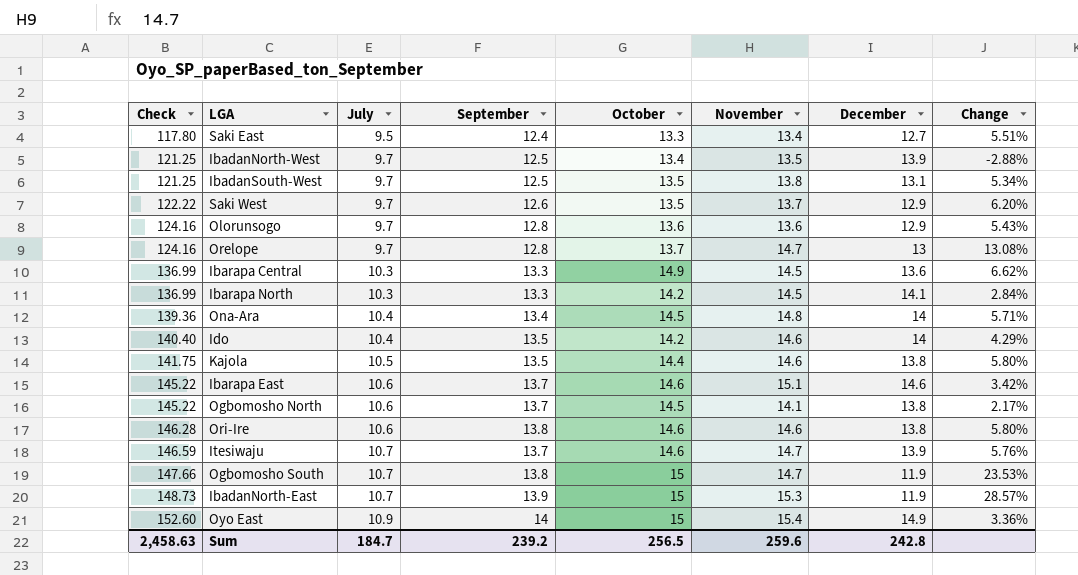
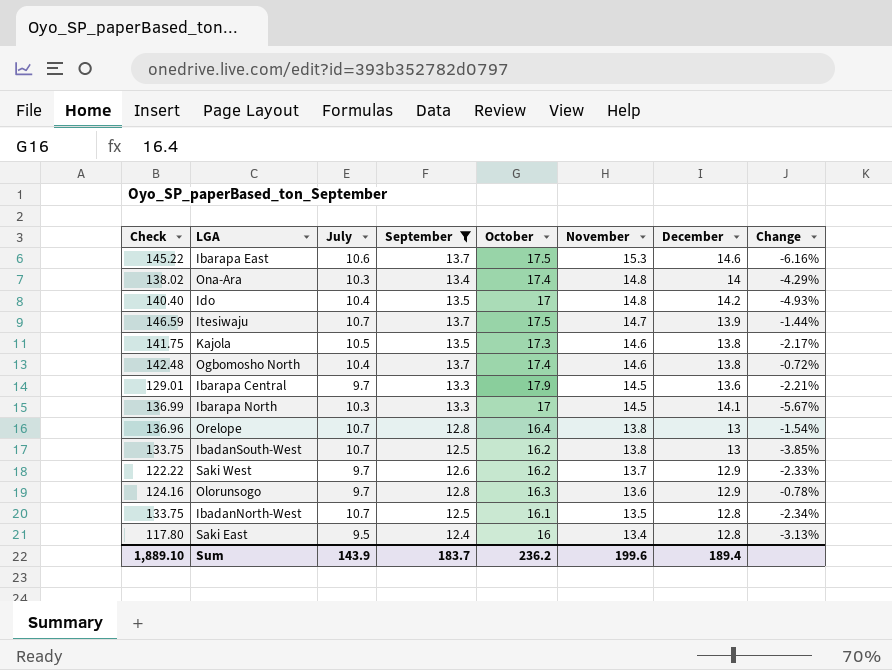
filter: none -> September <= 13.7
row order: Check ascending -> November descending
column Change | formula: ([November] - [December]) / [December] -> ([September] - [December]) / [December]
Ibarapa East | October: 14.6 -> 17.5
Ibarapa East | November: 15.1 -> 15.3
Ona-Ara | Check: 139.36 -> 138.02
Ona-Ara | July: 10.4 -> 10.3
Ona-Ara | October: 14.5 -> 17.4
Ido | October: 14.2 -> 17
Ido | November: 14.6 -> 14.8
Ido | December: 14 -> 14.2
Itesiwaju | October: 14.6 -> 17.5
Kajola | October: 14.4 -> 17.3
Ogbomosho North | Check: 145.22 -> 142.48
Ogbomosho North | July: 10.6 -> 10.4
Ogbomosho North | October: 14.5 -> 17.4
Ogbomosho North | November: 14.1 -> 14.6
Ibarapa Central | Check: 136.99 -> 129.01
Ibarapa Central | July: 10.3 -> 9.7
Ibarapa Central | October: 14.9 -> 17.9
Ibarapa North | October: 14.2 -> 17
Orelope | Check: 124.16 -> 136.96
Orelope | July: 9.7 -> 10.7
Orelope | October: 13.7 -> 16.4
Orelope | November: 14.7 -> 13.8
IbadanSouth-West | Check: 121.25 -> 133.75
IbadanSouth-West | July: 9.7 -> 10.7
IbadanSouth-West | October: 13.5 -> 16.2
IbadanSouth-West | December: 13.1 -> 13
Saki West | October: 13.5 -> 16.2
Olorunsogo | October: 13.6 -> 16.3
IbadanNorth-West | Check: 121.25 -> 133.75
IbadanNorth-West | July: 9.7 -> 10.7
IbadanNorth-West | October: 13.4 -> 16.1
IbadanNorth-West | December: 13.9 -> 12.8
Saki East | October: 13.3 -> 16
Saki East | December: 12.7 -> 12.8
Sum | Check: 2,458.63 -> 1,889.10
Sum | July: 184.7 -> 143.9
Sum | September: 239.2 -> 183.7
Sum | October: 256.5 -> 236.2
Sum | November: 259.6 -> 199.6
Sum | December: 242.8 -> 189.4

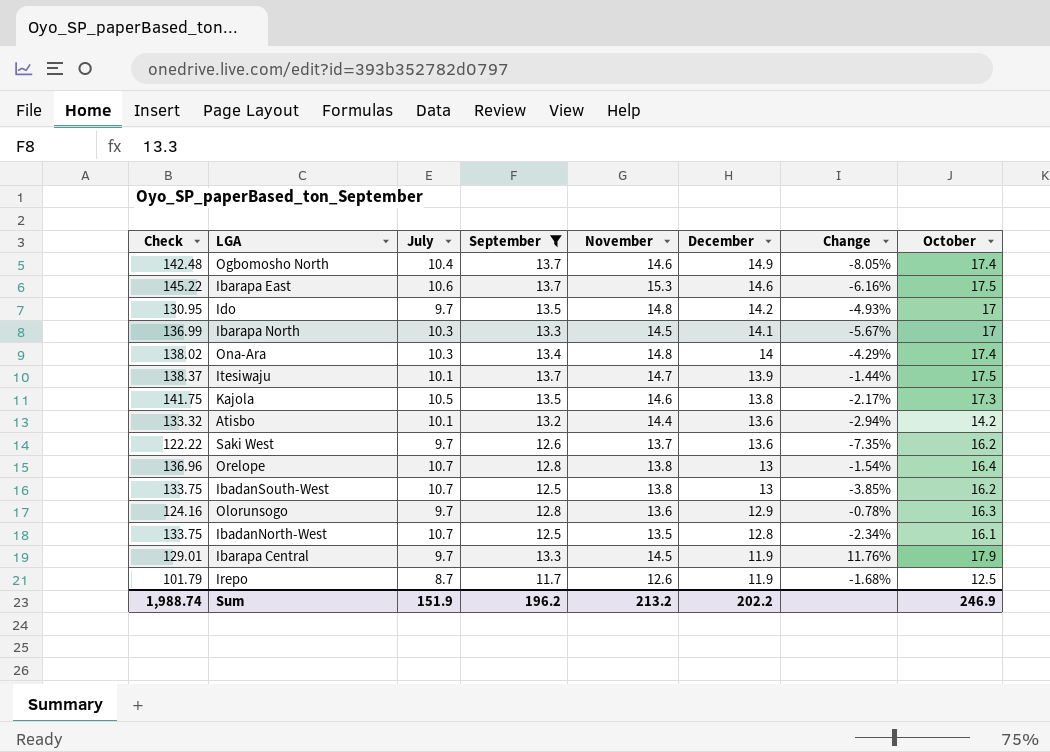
row order: November descending -> December descending
column October | position: 5 -> 8
row Saki East: 117.80 | 9.5 | 12.4 | 16 | 13.4 | 12.8 | -3.13% -> none
Ogbomosho North | December: 13.8 -> 14.9
Ogbomosho North | Change: -0.72% -> -8.05%
Ido | Check: 140.40 -> 130.95
Ido | July: 10.4 -> 9.7
Itesiwaju | Check: 146.59 -> 138.37
Itesiwaju | July: 10.7 -> 10.1
row Atisbo: none -> 133.32 | 10.1 | 13.2 | 14.4 | 13.6 | -2.94% | 14.2
Saki West | December: 12.9 -> 13.6
Saki West | Change: -2.33% -> -7.35%
Ibarapa Central | December: 13.6 -> 11.9
Ibarapa Central | Change: -2.21% -> 11.76%
row Irepo: none -> 101.79 | 8.7 | 11.7 | 12.6 | 11.9 | -1.68% | 12.5
Sum | Check: 1,889.10 -> 1,988.74
Sum | July: 143.9 -> 151.9
Sum | September: 183.7 -> 196.2
Sum | November: 199.6 -> 213.2
Sum | December: 189.4 -> 202.2
Sum | October: 236.2 -> 246.9

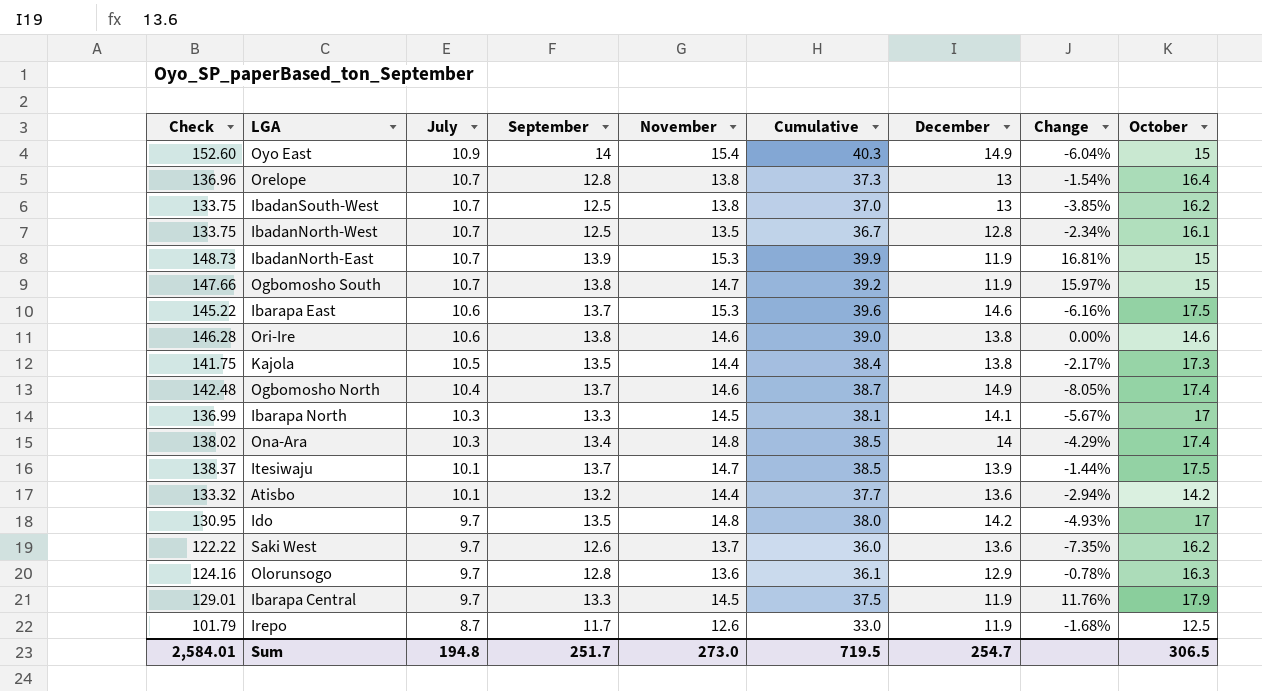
filter: September <= 13.7 -> none
row order: December descending -> July descending
column Cumulative | formula: none -> [July] + [September] + [November]
Kajola | November: 14.6 -> 14.4
Sum | Check: 1,988.74 -> 2,584.01
Sum | July: 151.9 -> 194.8
Sum | September: 196.2 -> 251.7
Sum | November: 213.2 -> 273.0
Sum | December: 202.2 -> 254.7
Sum | October: 246.9 -> 306.5

